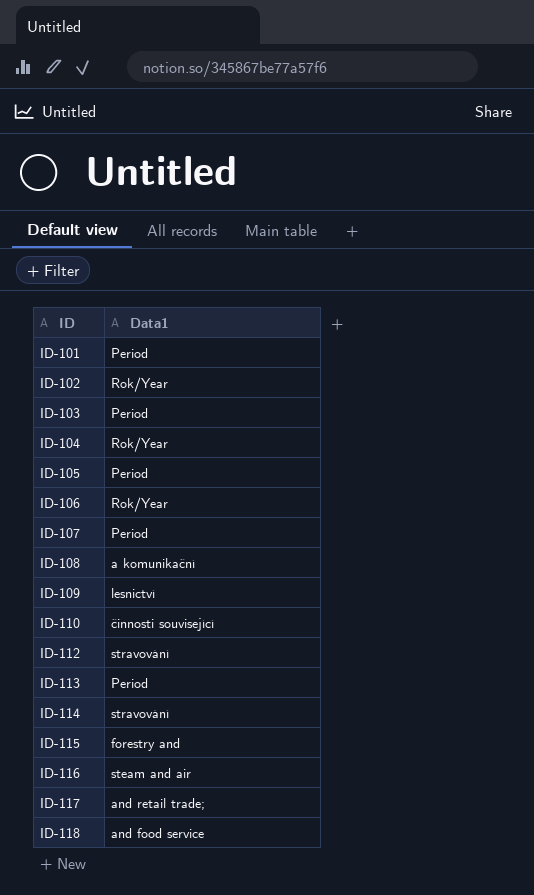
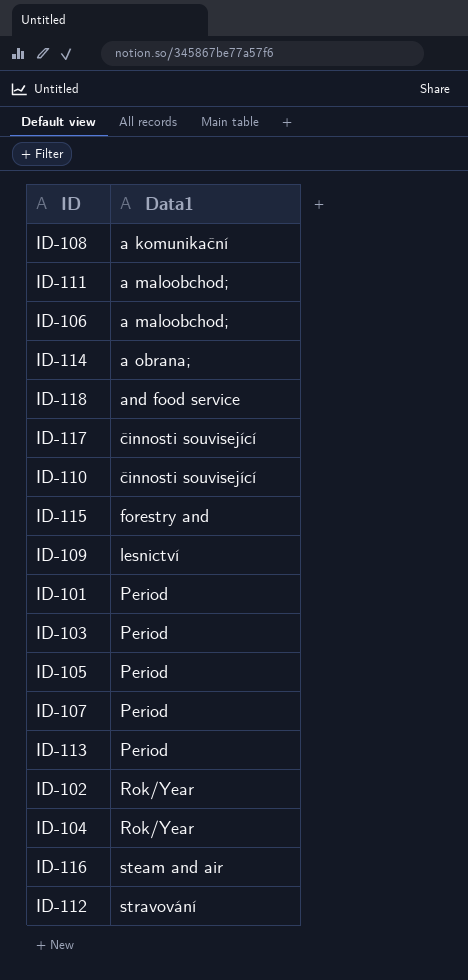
row order: ID ascending -> Data1 ascending
row ID-111: none -> a maloobchod;
ID-106 | Data1: Rok/Year -> a maloobchod;
ID-114 | Data1: stravování -> a obrana;
ID-117 | Data1: and retail trade; -> činnosti související

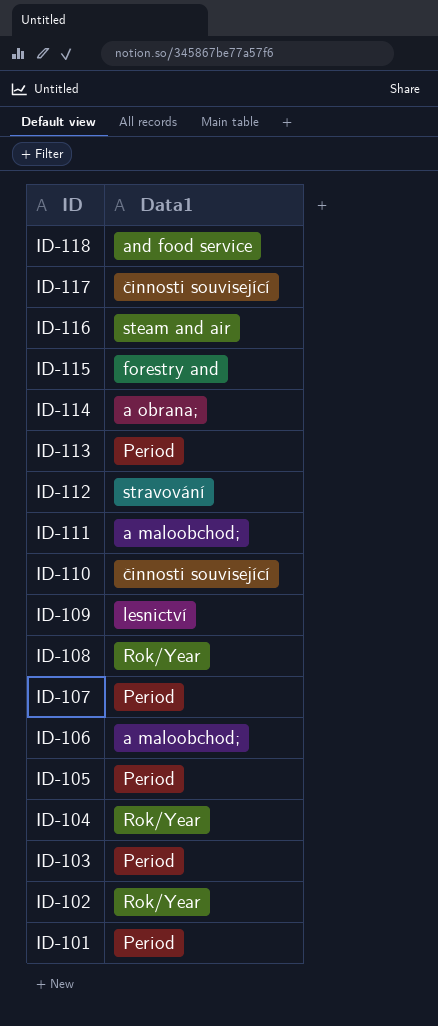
row order: Data1 ascending -> ID descending
ID-108 | Data1: a komunikační -> Rok/Year

